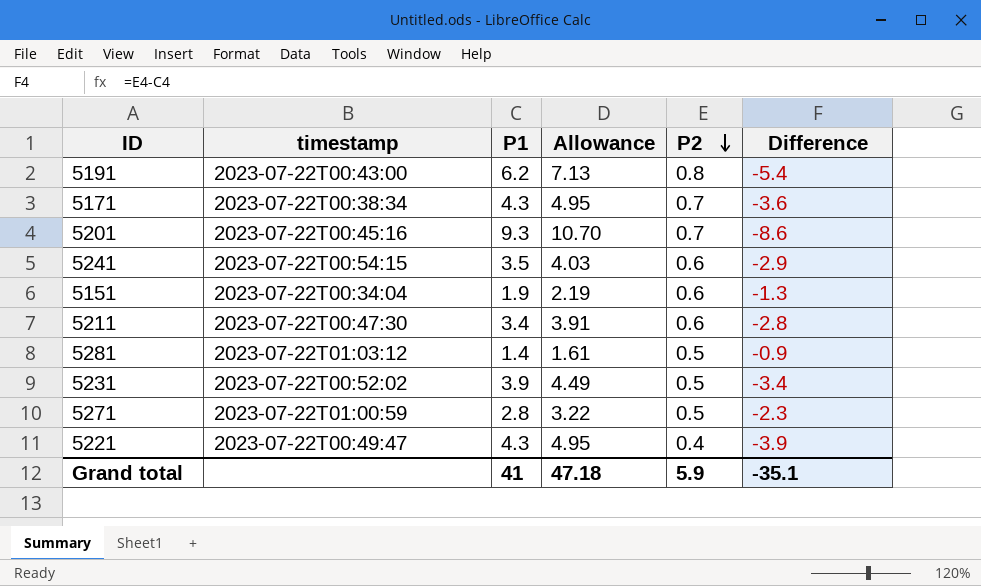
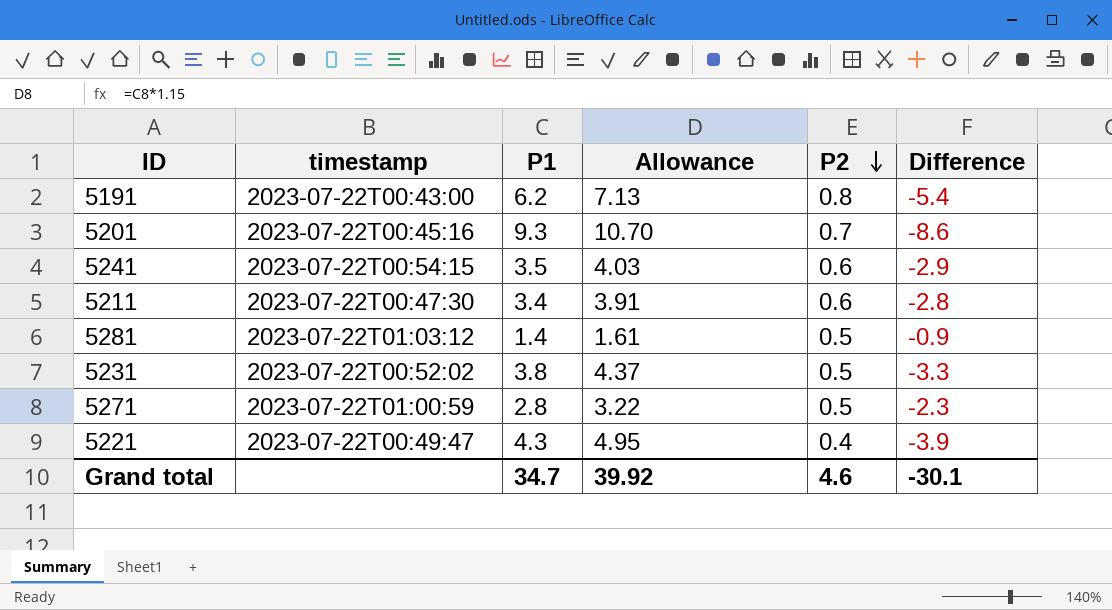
row 5171: 2023-07-22T00:38:34 | 4.3 | 4.95 | 0.7 | -3.6 -> none
row 5151: 2023-07-22T00:34:04 | 1.9 | 2.19 | 0.6 | -1.3 -> none
5231 | P1: 3.9 -> 3.8
5231 | Allowance: 4.49 -> 4.37
5231 | Difference: -3.4 -> -3.3
Grand total | P1: 41 -> 34.7
Grand total | Allowance: 47.18 -> 39.92
Grand total | P2: 5.9 -> 4.6
Grand total | Difference: -35.1 -> -30.1

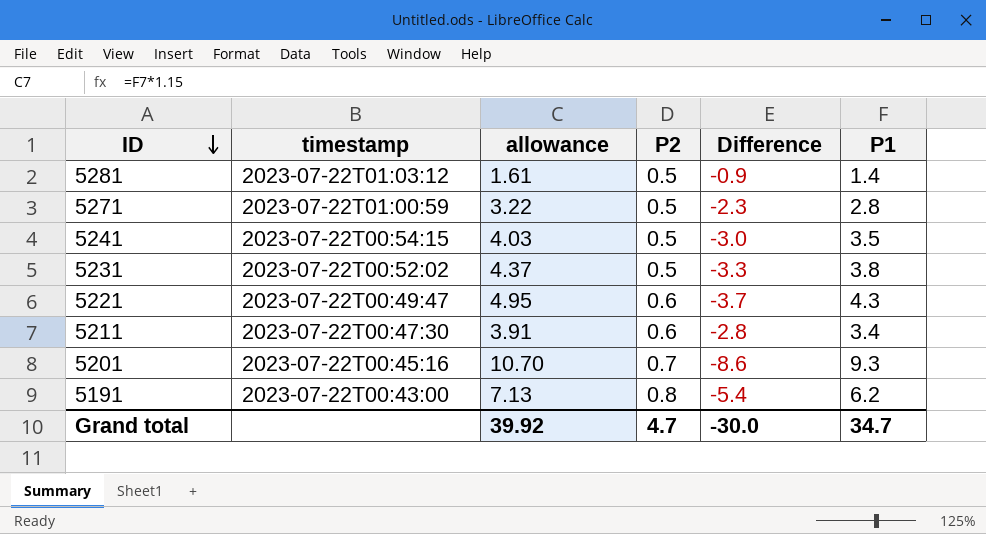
row order: P2 descending -> ID descending
column name: Allowance -> allowance
column P1 | position: 3 -> 6
5241 | P2: 0.6 -> 0.5
5241 | Difference: -2.9 -> -3.0
5221 | P2: 0.4 -> 0.6
5221 | Difference: -3.9 -> -3.7
Grand total | P2: 4.6 -> 4.7
Grand total | Difference: -30.1 -> -30.0

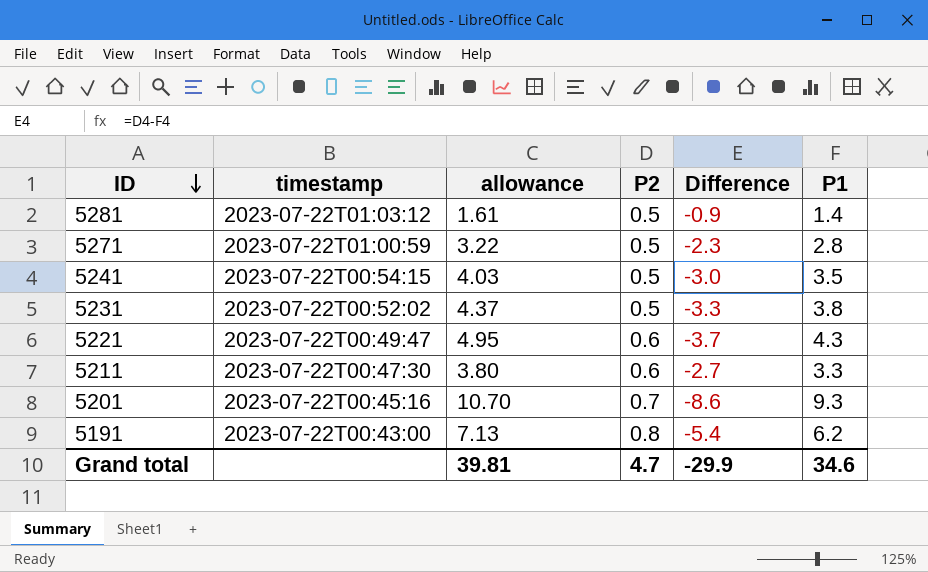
5211 | allowance: 3.91 -> 3.80
5211 | Difference: -2.8 -> -2.7
5211 | P1: 3.4 -> 3.3
Grand total | allowance: 39.92 -> 39.81
Grand total | Difference: -30.0 -> -29.9
Grand total | P1: 34.7 -> 34.6

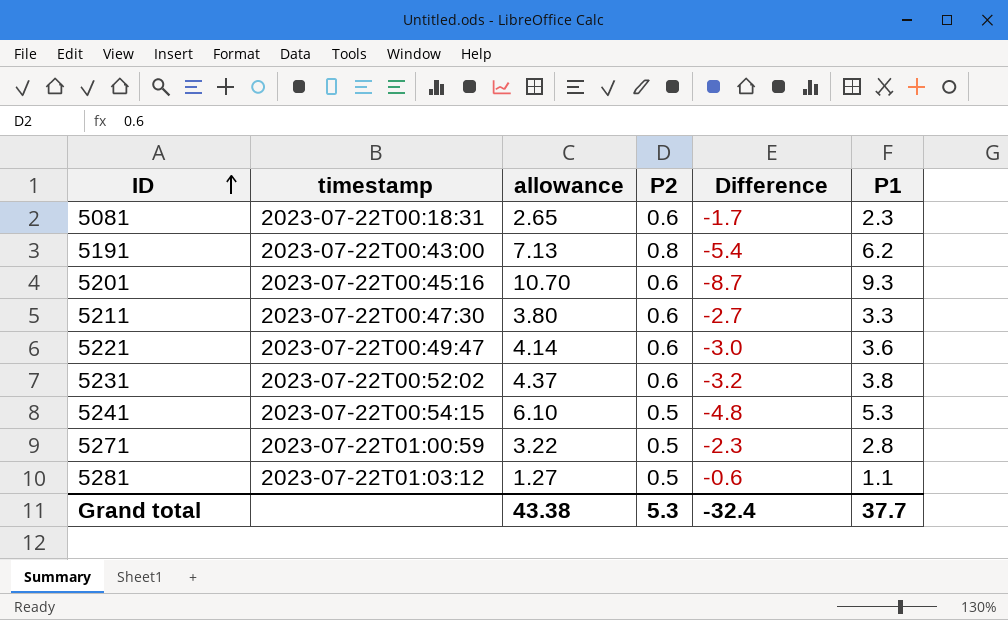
row order: ID descending -> ID ascending
row 5081: none -> 2023-07-22T00:18:31 | 2.65 | 0.6 | -1.7 | 2.3
5201 | P2: 0.7 -> 0.6
5201 | Difference: -8.6 -> -8.7
5221 | allowance: 4.95 -> 4.14
5221 | Difference: -3.7 -> -3.0
5221 | P1: 4.3 -> 3.6
5231 | P2: 0.5 -> 0.6
5231 | Difference: -3.3 -> -3.2
5241 | allowance: 4.03 -> 6.10
5241 | Difference: -3.0 -> -4.8
5241 | P1: 3.5 -> 5.3
5281 | allowance: 1.61 -> 1.27
5281 | Difference: -0.9 -> -0.6
5281 | P1: 1.4 -> 1.1
Grand total | allowance: 39.81 -> 43.38
Grand total | P2: 4.7 -> 5.3
Grand total | Difference: -29.9 -> -32.4
Grand total | P1: 34.6 -> 37.7

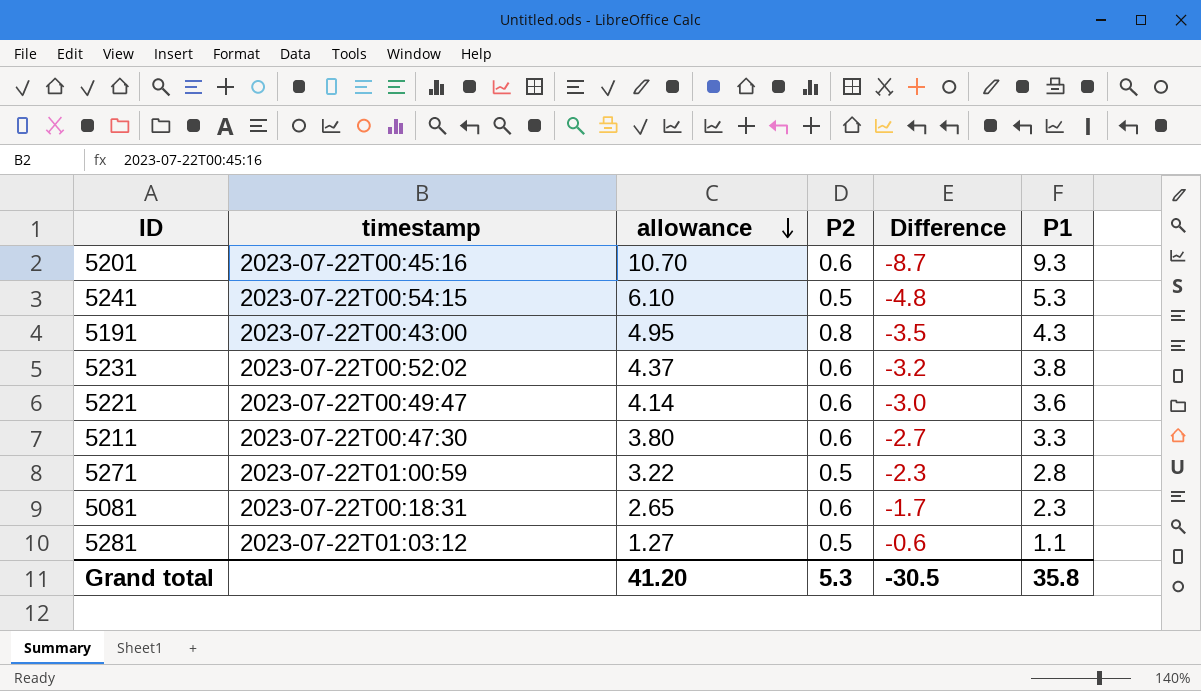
row order: ID ascending -> allowance descending
5191 | allowance: 7.13 -> 4.95
5191 | Difference: -5.4 -> -3.5
5191 | P1: 6.2 -> 4.3
Grand total | allowance: 43.38 -> 41.20
Grand total | Difference: -32.4 -> -30.5
Grand total | P1: 37.7 -> 35.8

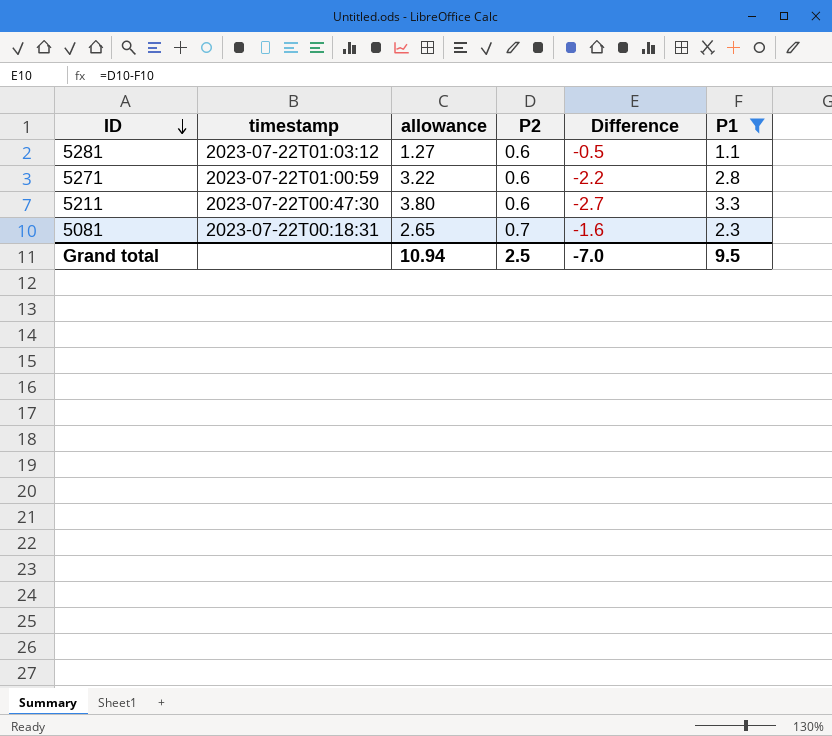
filter: none -> P1 <= 3.3
row order: allowance descending -> ID descending
5281 | P2: 0.5 -> 0.6
5281 | Difference: -0.6 -> -0.5
5271 | P2: 0.5 -> 0.6
5271 | Difference: -2.3 -> -2.2
5081 | P2: 0.6 -> 0.7
5081 | Difference: -1.7 -> -1.6
Grand total | allowance: 41.20 -> 10.94
Grand total | P2: 5.3 -> 2.5
Grand total | Difference: -30.5 -> -7.0
Grand total | P1: 35.8 -> 9.5

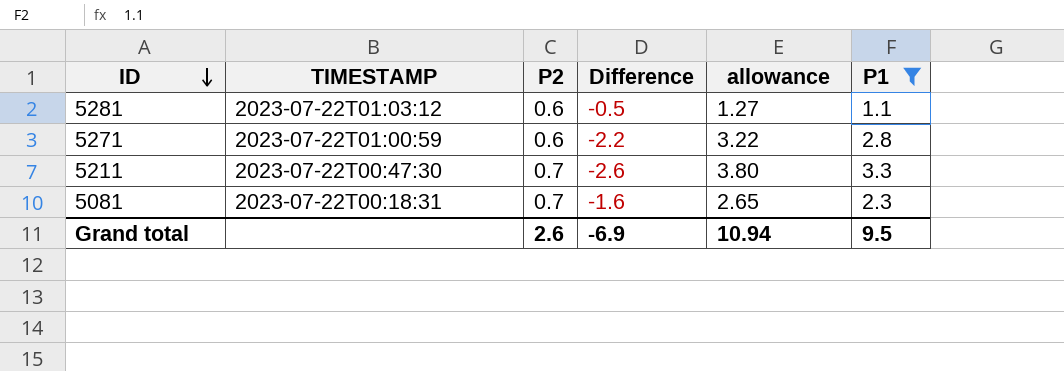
column name: timestamp -> TIMESTAMP
column allowance | position: 3 -> 5
5211 | P2: 0.6 -> 0.7
5211 | Difference: -2.7 -> -2.6
Grand total | P2: 2.5 -> 2.6
Grand total | Difference: -7.0 -> -6.9

